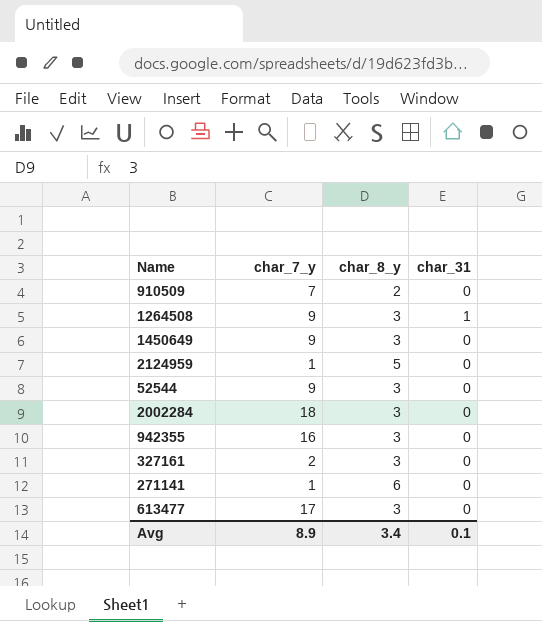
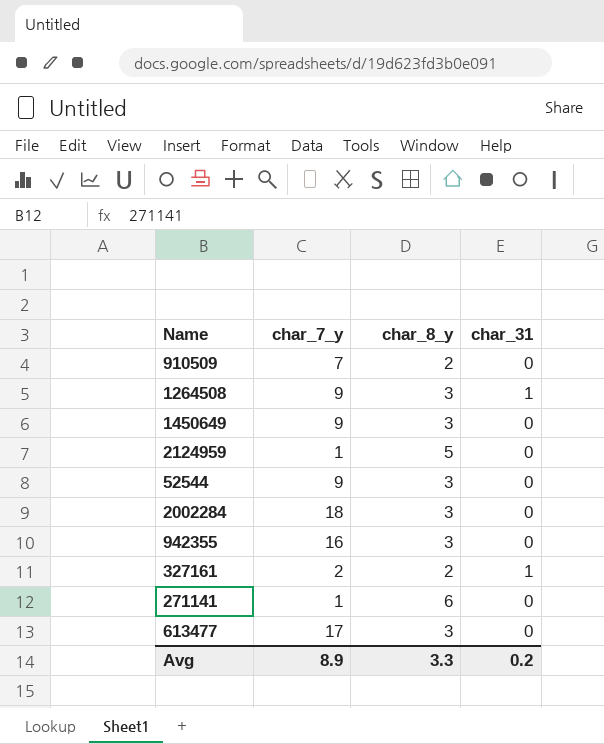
327161 | char_8_y: 3 -> 2
327161 | char_31: 0 -> 1
Avg | char_8_y: 3.4 -> 3.3
Avg | char_31: 0.1 -> 0.2

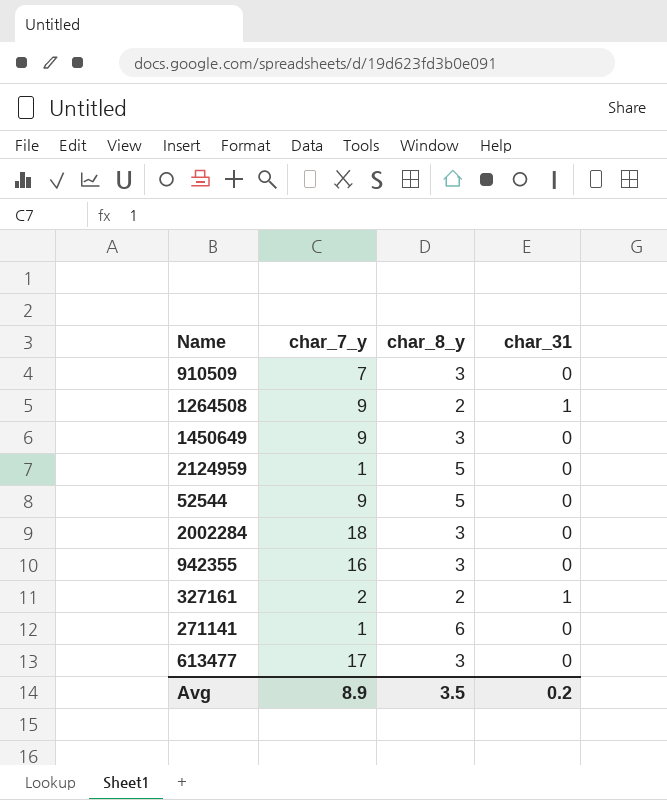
910509 | char_8_y: 2 -> 3
1264508 | char_8_y: 3 -> 2
52544 | char_8_y: 3 -> 5
Avg | char_8_y: 3.3 -> 3.5

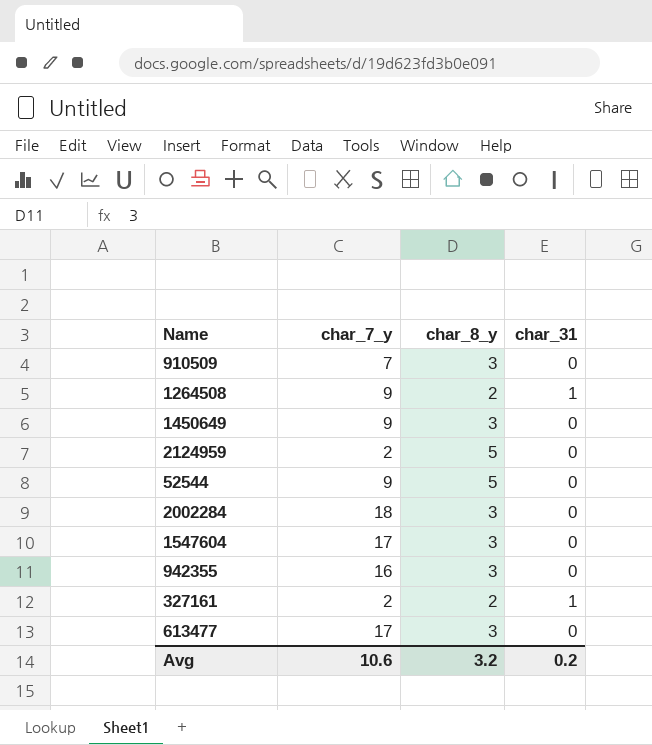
row 271141: 1 | 6 | 0 -> none
2124959 | char_7_y: 1 -> 2
row 1547604: none -> 17 | 3 | 0
Avg | char_7_y: 8.9 -> 10.6
Avg | char_8_y: 3.5 -> 3.2

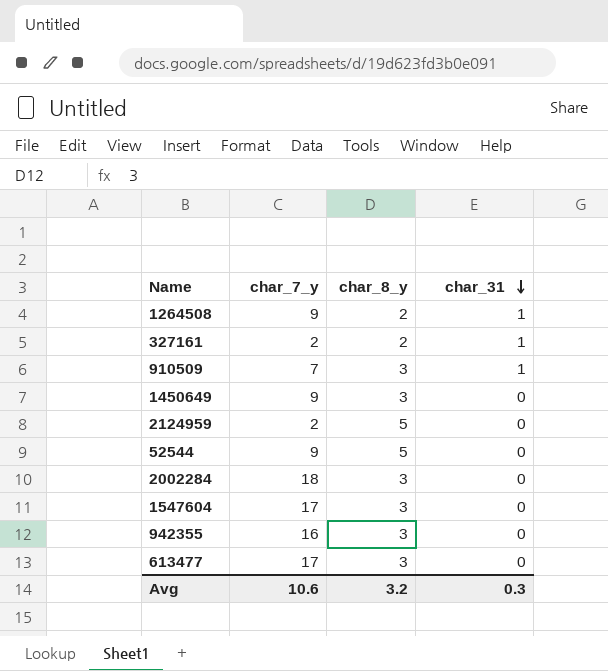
row order: none -> char_31 descending
910509 | char_31: 0 -> 1
Avg | char_31: 0.2 -> 0.3

